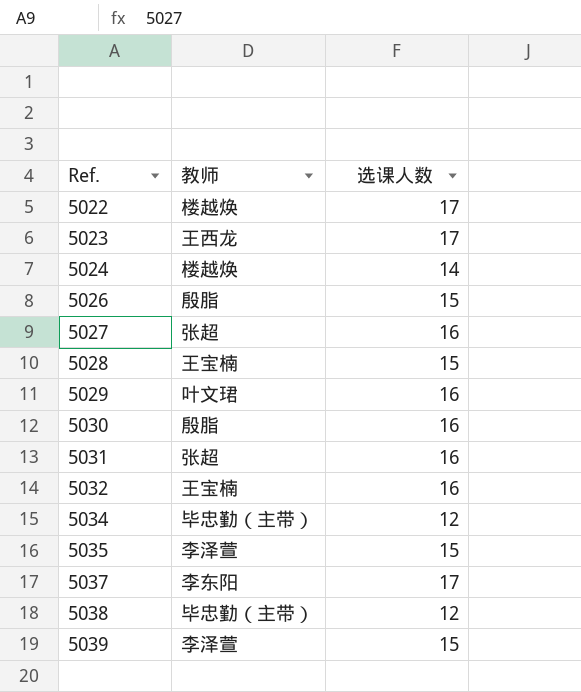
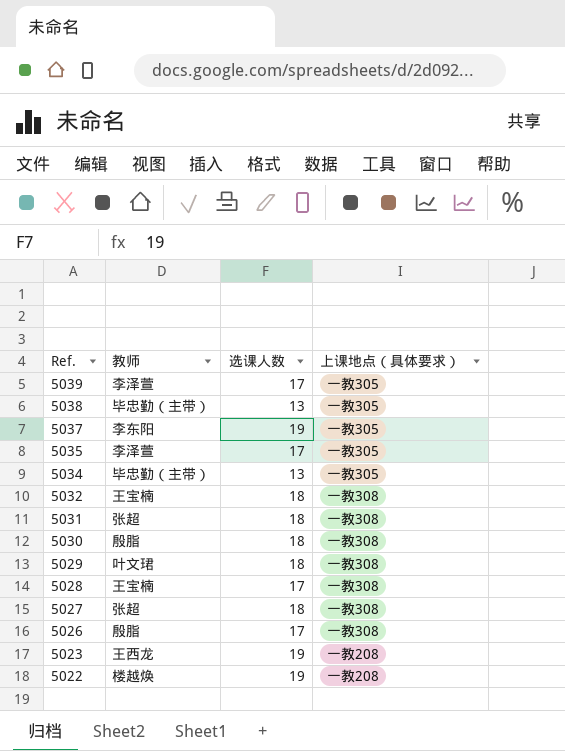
row order: Ref. ascending -> Ref. descending
column 上课地点（具体要求） | position: none -> 4
row 5024: 楼越焕 | 14 -> none
5039 | 选课人数: 15 -> 17
5038 | 选课人数: 12 -> 13
5037 | 选课人数: 17 -> 19
5035 | 选课人数: 15 -> 17
5034 | 选课人数: 12 -> 13
5032 | 选课人数: 16 -> 18
5031 | 选课人数: 16 -> 18
5030 | 选课人数: 16 -> 18
5029 | 选课人数: 16 -> 18
5028 | 选课人数: 15 -> 17
5027 | 选课人数: 16 -> 18
5026 | 选课人数: 15 -> 17
5023 | 选课人数: 17 -> 19
5022 | 选课人数: 17 -> 19

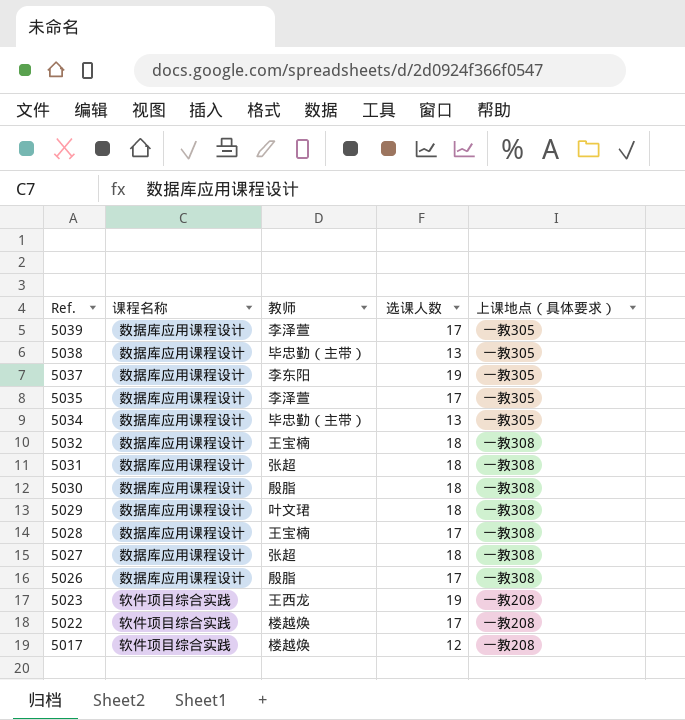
column 课程名称 | position: none -> 2
5022 | 选课人数: 19 -> 17
row 5017: none -> 软件项目综合实践 | 楼越焕 | 12 | 一教208

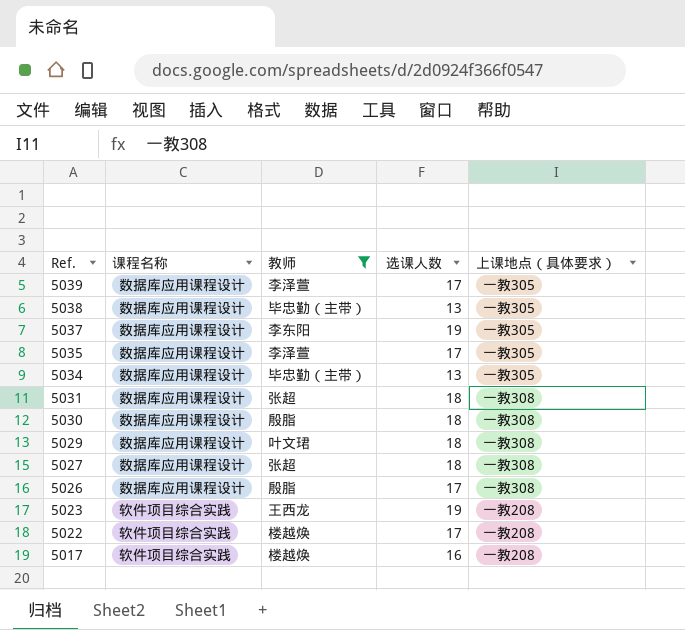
filter: none -> 教师 != 王宝楠
5017 | 选课人数: 12 -> 16

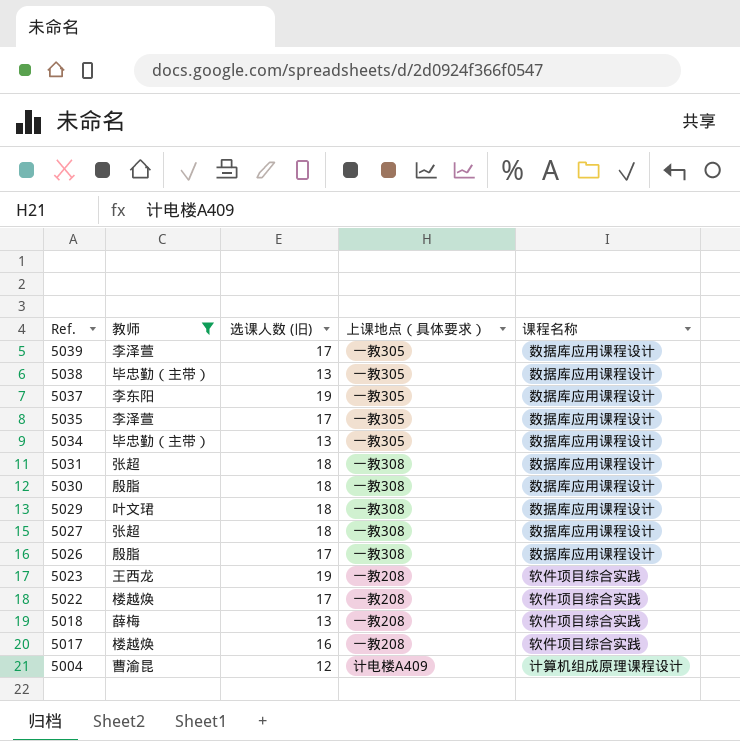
column name: 选课人数 -> 选课人数 (旧)
column 课程名称 | position: 2 -> 5
row 5018: none -> 薛梅 | 13 | 一教208 | 软件项目综合实践
row 5004: none -> 曹渝昆 | 12 | 计电楼A409 | 计算机组成原理课程设计

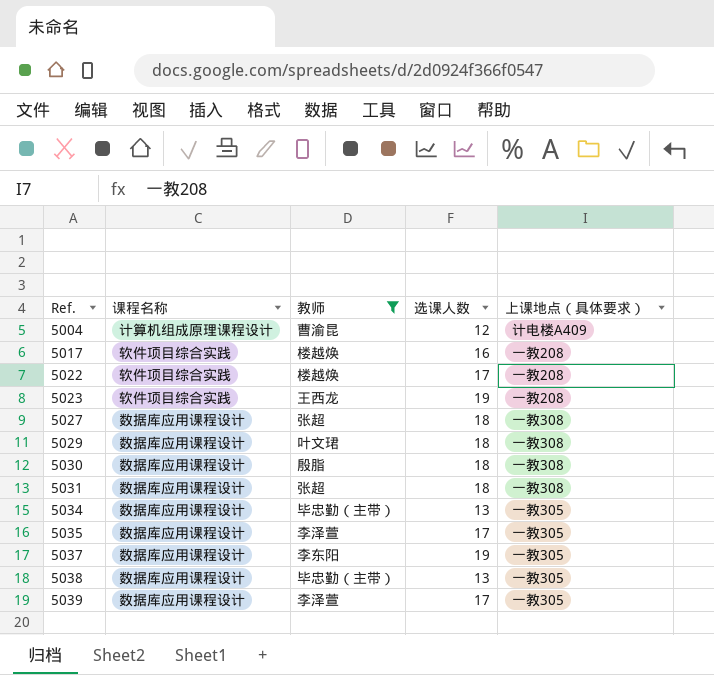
row order: Ref. descending -> Ref. ascending
column 课程名称 | position: 5 -> 2
column name: 选课人数 (旧) -> 选课人数
row 5026: 殷脂 | 17 | 一教308 | 数据库应用课程设计 -> none
row 5018: 薛梅 | 13 | 一教208 | 软件项目综合实践 -> none

